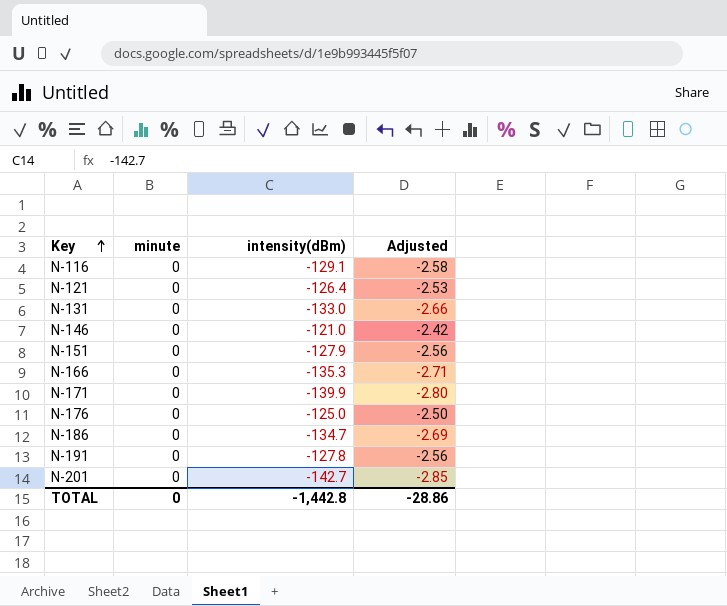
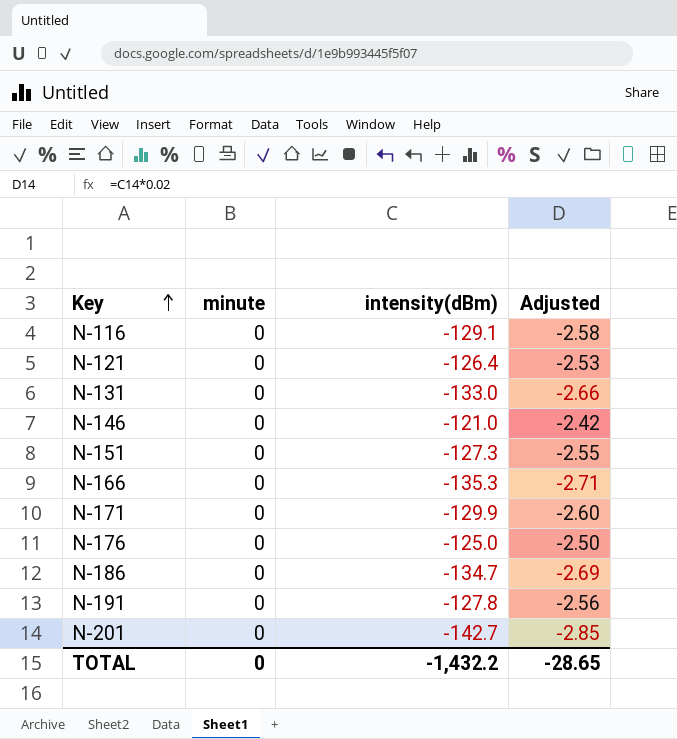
N-151 | intensity(dBm): -127.9 -> -127.3
N-151 | Adjusted: -2.56 -> -2.55
N-171 | intensity(dBm): -139.9 -> -129.9
N-171 | Adjusted: -2.80 -> -2.60
TOTAL | intensity(dBm): -1,442.8 -> -1,432.2
TOTAL | Adjusted: -28.86 -> -28.65

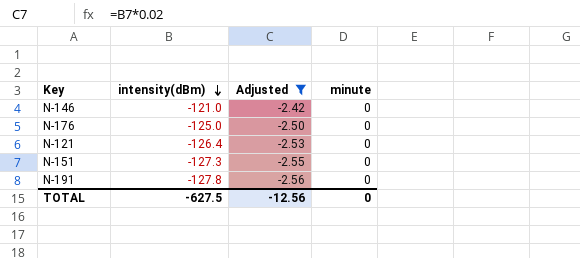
filter: none -> Adjusted >= -2.56
row order: Key ascending -> intensity(dBm) descending
column minute | position: 2 -> 4
TOTAL | intensity(dBm): -1,432.2 -> -627.5
TOTAL | Adjusted: -28.65 -> -12.56

